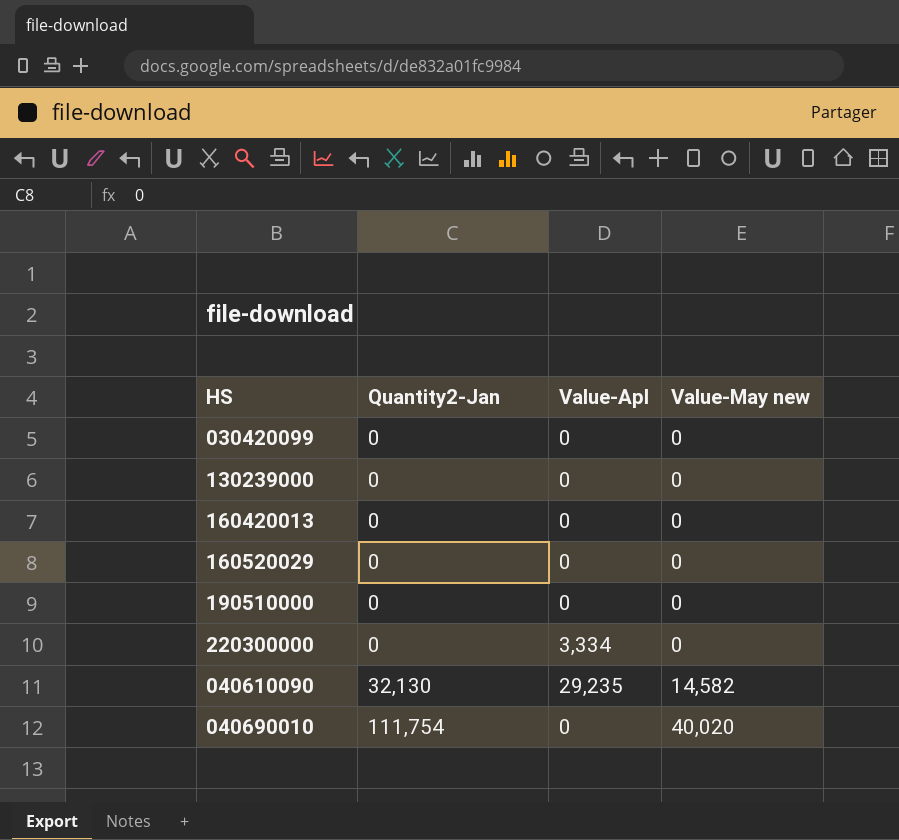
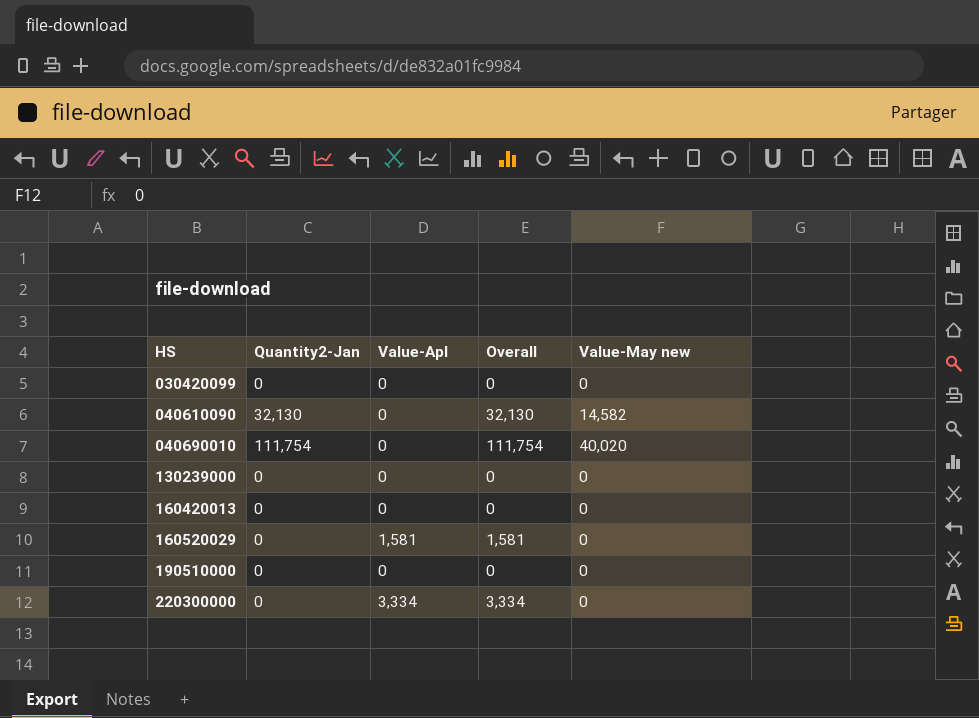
row order: Quantity2-Jan ascending -> HS ascending
column Overall | formula: none -> [Quantity2-Jan] + [Value-Apl]
040610090 | Value-Apl: 29,235 -> 0
160520029 | Value-Apl: 0 -> 1,581

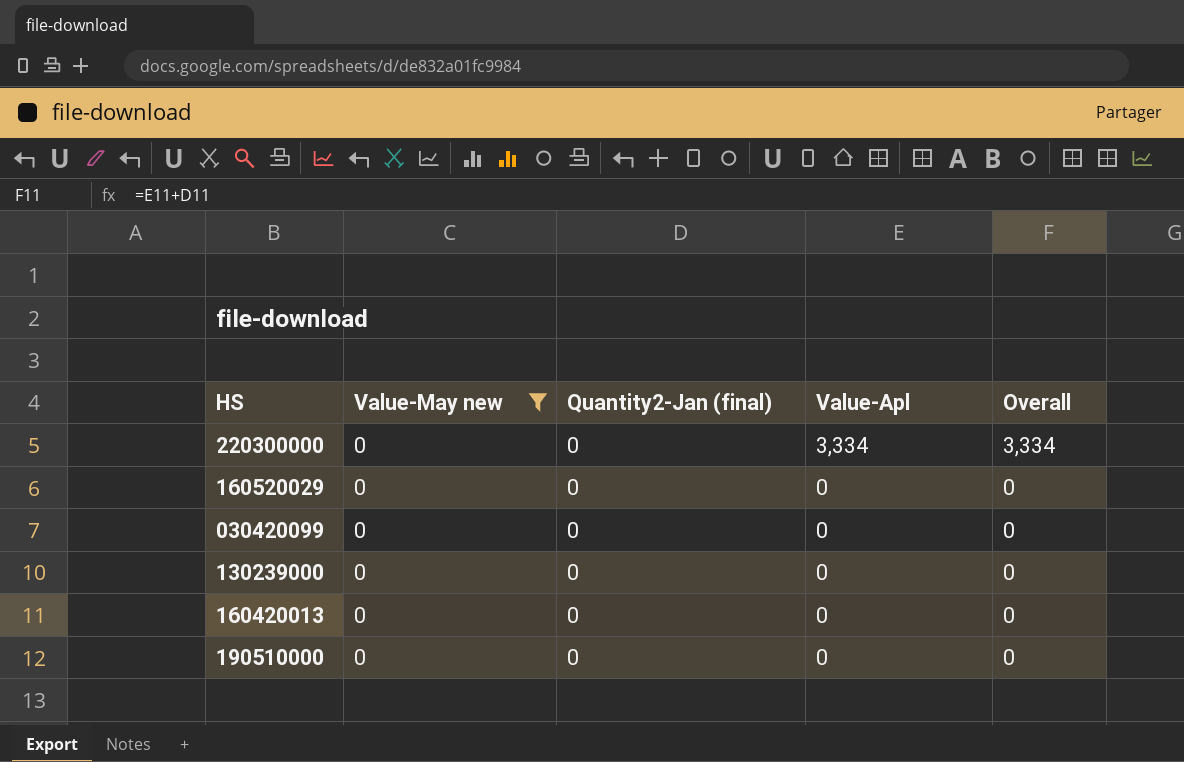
filter: none -> Value-May new = 0
row order: HS ascending -> Value-Apl descending
column Value-May new | position: 5 -> 2
column name: Quantity2-Jan -> Quantity2-Jan (final)
160520029 | Value-Apl: 1,581 -> 0
160520029 | Overall: 1,581 -> 0

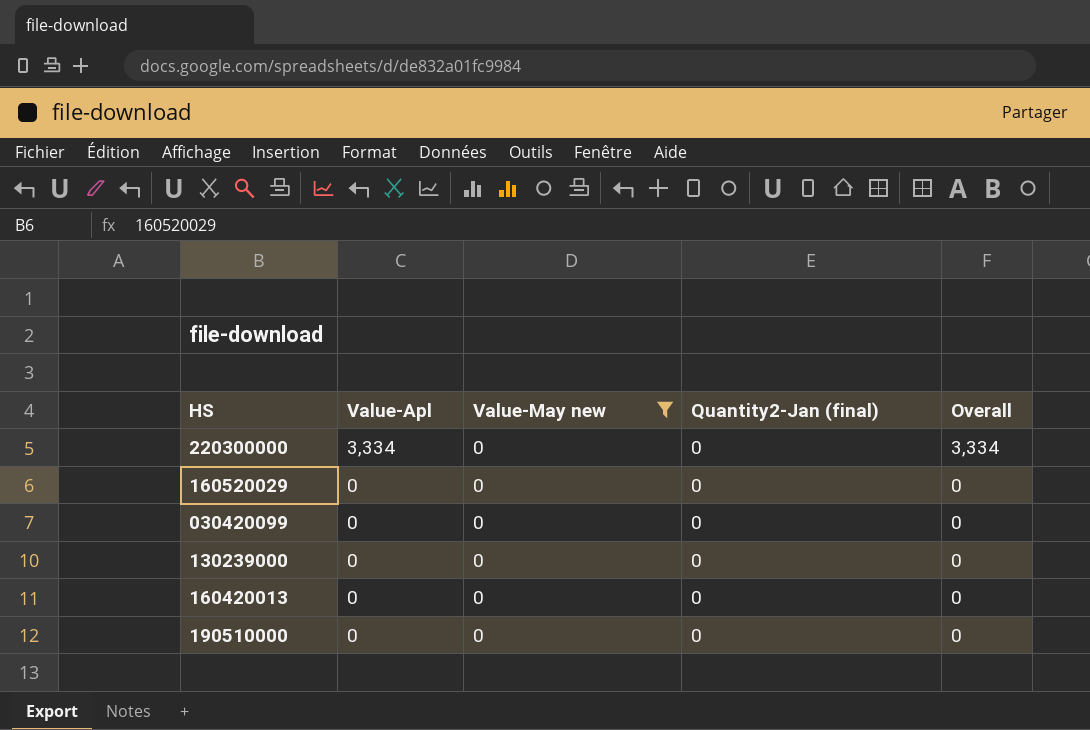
column Value-Apl | position: 4 -> 2

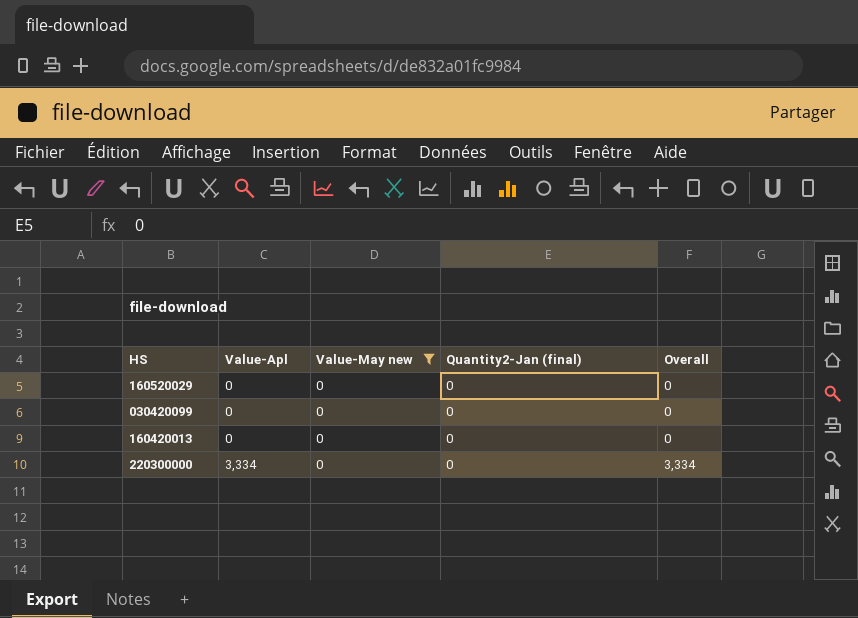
row order: Value-Apl descending -> Value-Apl ascending
row 130239000: 0 | 0 | 0 | 0 -> none
row 190510000: 0 | 0 | 0 | 0 -> none

